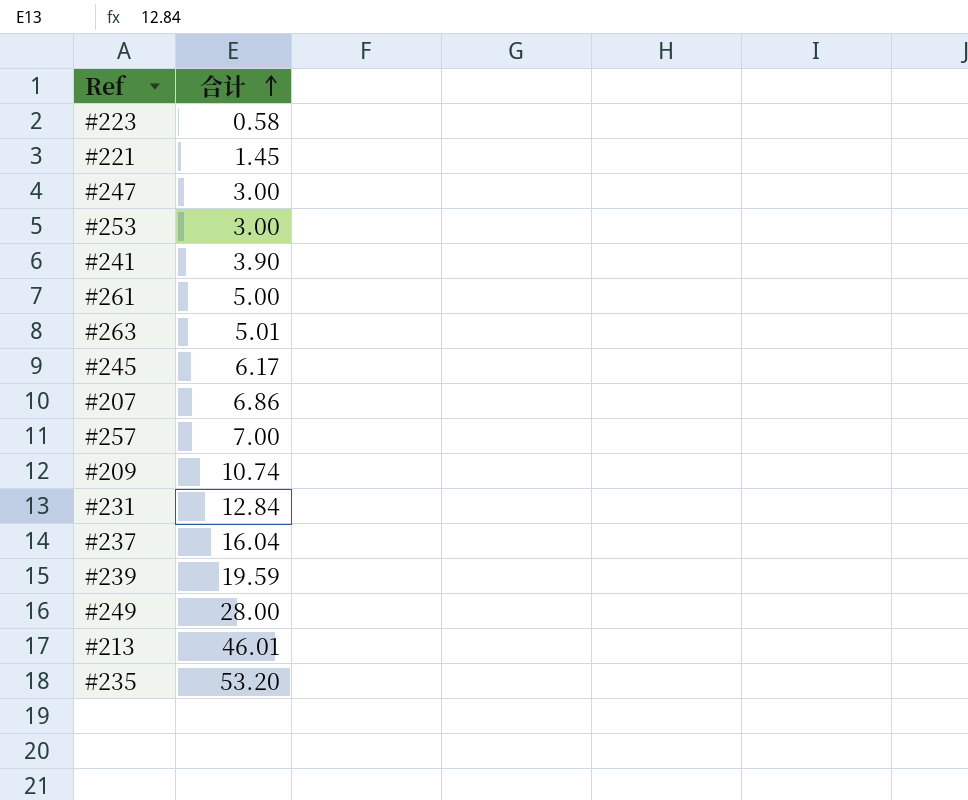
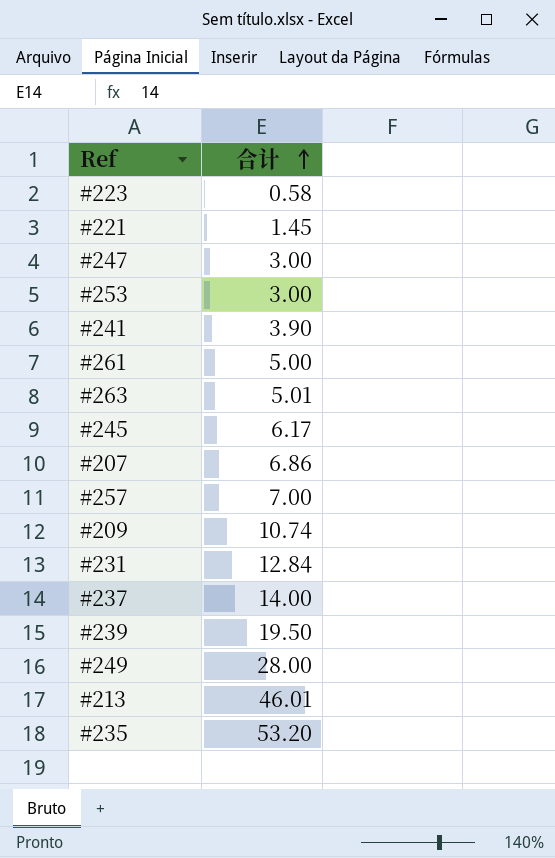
#237 | 合计: 16.04 -> 14.00
#239 | 合计: 19.59 -> 19.50

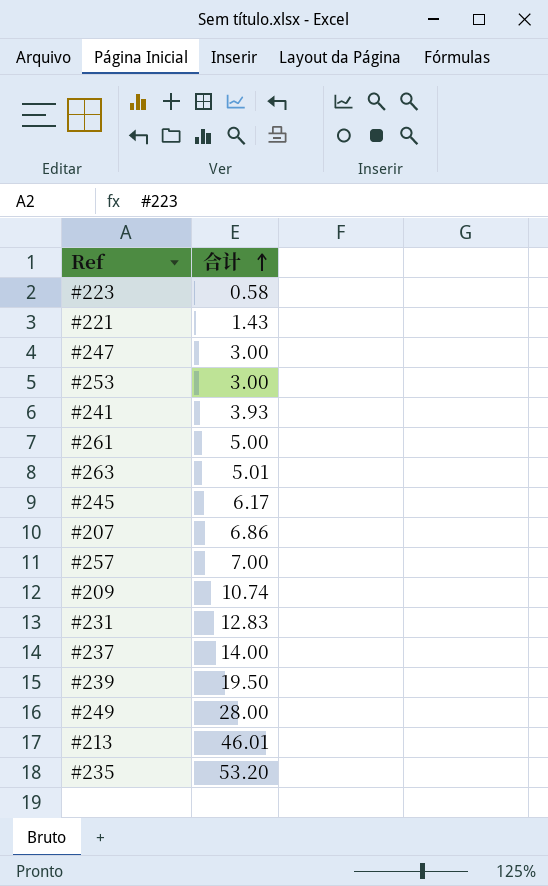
#221 | 合计: 1.45 -> 1.43
#241 | 合计: 3.90 -> 3.93
#231 | 合计: 12.84 -> 12.83

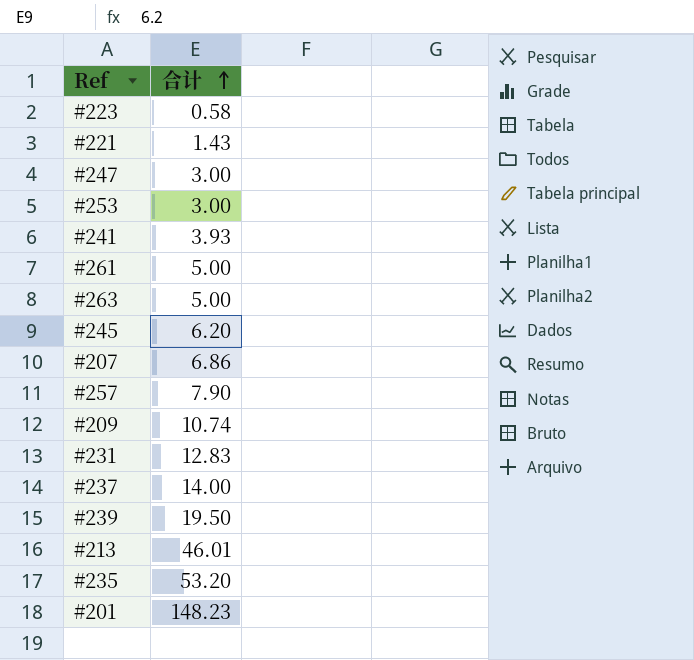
row #249: 28.00 -> none
#263 | 合计: 5.01 -> 5.00
#245 | 合计: 6.17 -> 6.20
#257 | 合计: 7.00 -> 7.90
row #201: none -> 148.23

